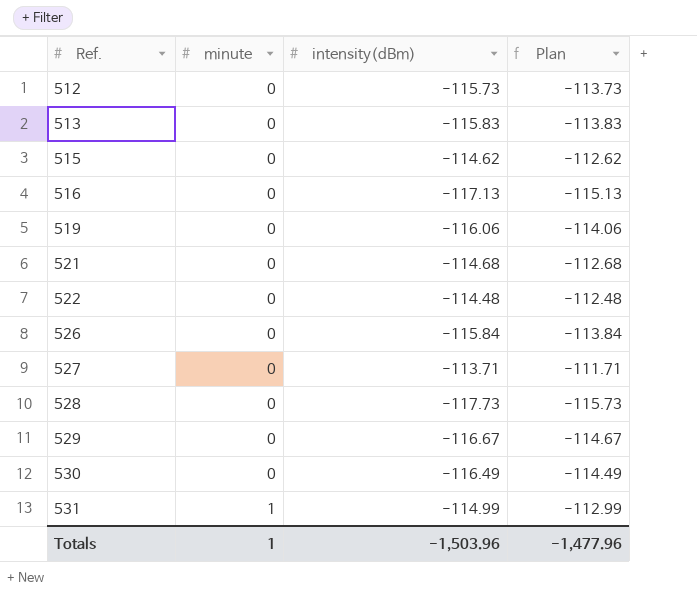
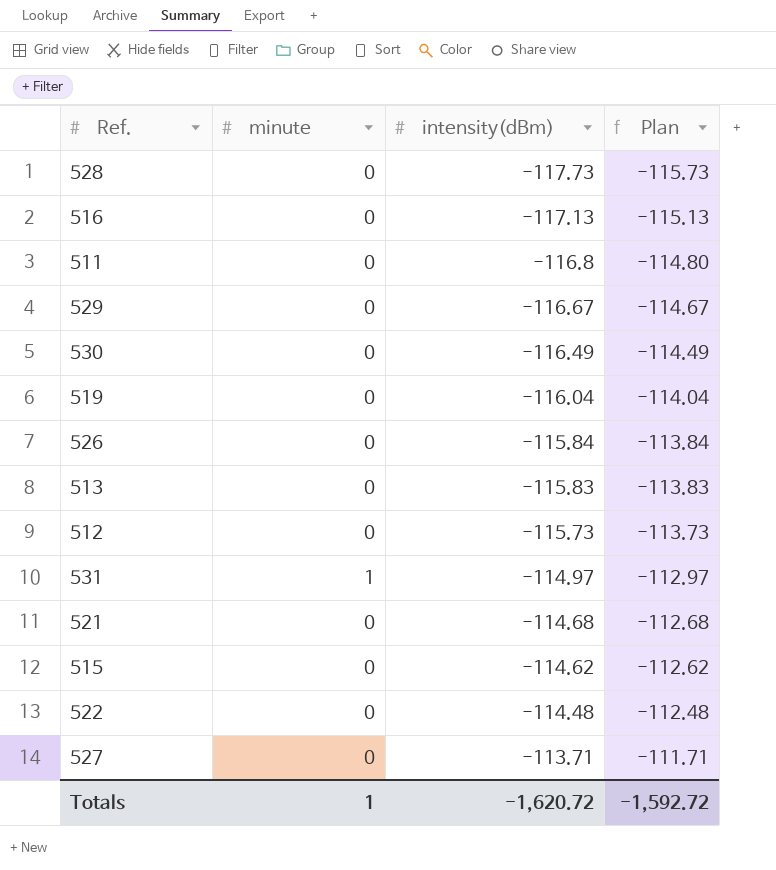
row order: Ref. ascending -> intensity(dBm) ascending
row 511: none -> 0 | -116.8 | -114.80
519 | intensity(dBm): -116.06 -> -116.04
519 | Plan: -114.06 -> -114.04
531 | intensity(dBm): -114.99 -> -114.97
531 | Plan: -112.99 -> -112.97
Totals | intensity(dBm): -1,503.96 -> -1,620.72
Totals | Plan: -1,477.96 -> -1,592.72

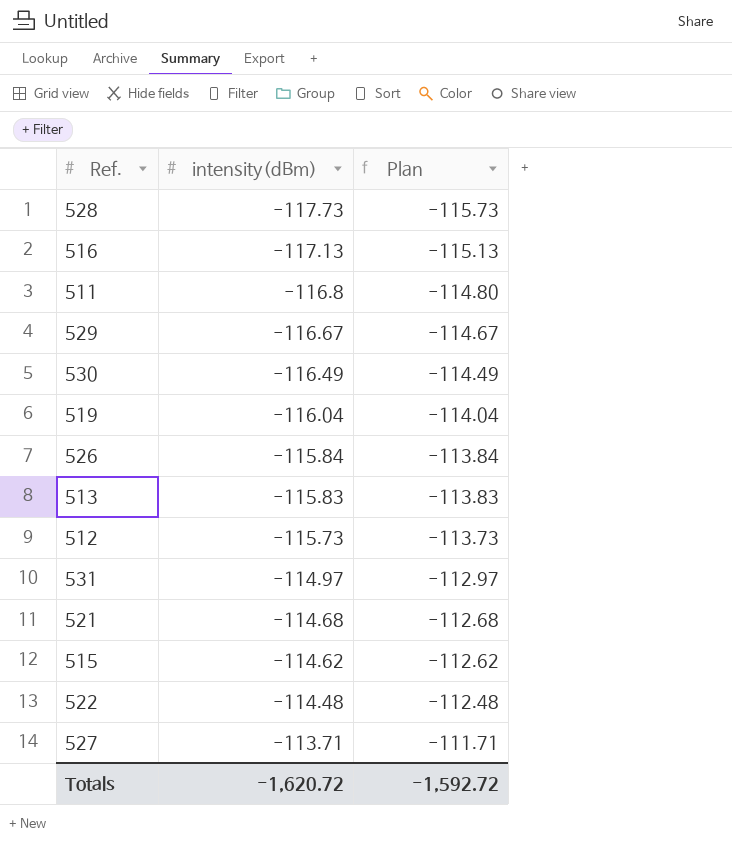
column minute | position: 2 -> none

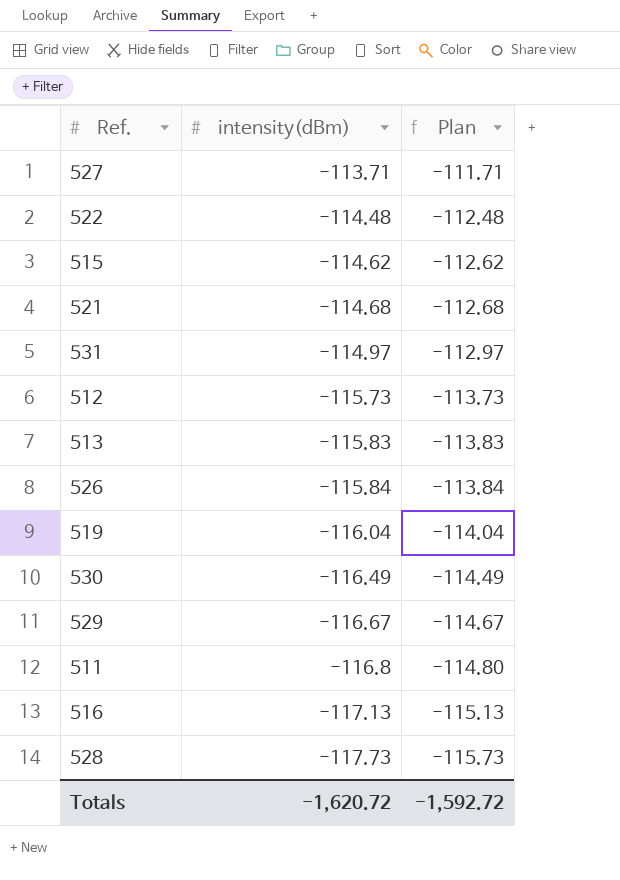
row order: intensity(dBm) ascending -> intensity(dBm) descending

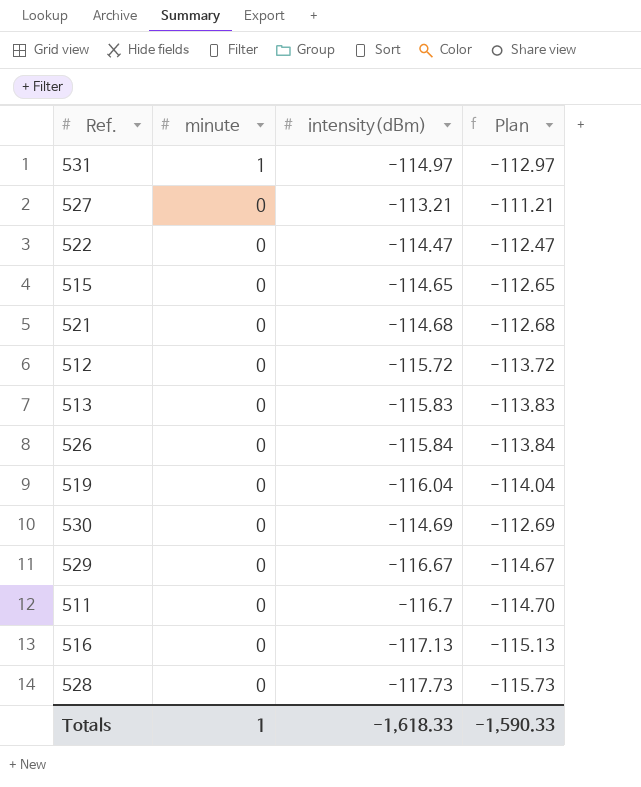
row order: intensity(dBm) descending -> minute descending
column minute | position: none -> 2
527 | intensity(dBm): -113.71 -> -113.21
527 | Plan: -111.71 -> -111.21
522 | intensity(dBm): -114.48 -> -114.47
522 | Plan: -112.48 -> -112.47
515 | intensity(dBm): -114.62 -> -114.65
515 | Plan: -112.62 -> -112.65
512 | intensity(dBm): -115.73 -> -115.72
512 | Plan: -113.73 -> -113.72
530 | intensity(dBm): -116.49 -> -114.69
530 | Plan: -114.49 -> -112.69
511 | intensity(dBm): -116.8 -> -116.7
511 | Plan: -114.80 -> -114.70
Totals | intensity(dBm): -1,620.72 -> -1,618.33
Totals | Plan: -1,592.72 -> -1,590.33

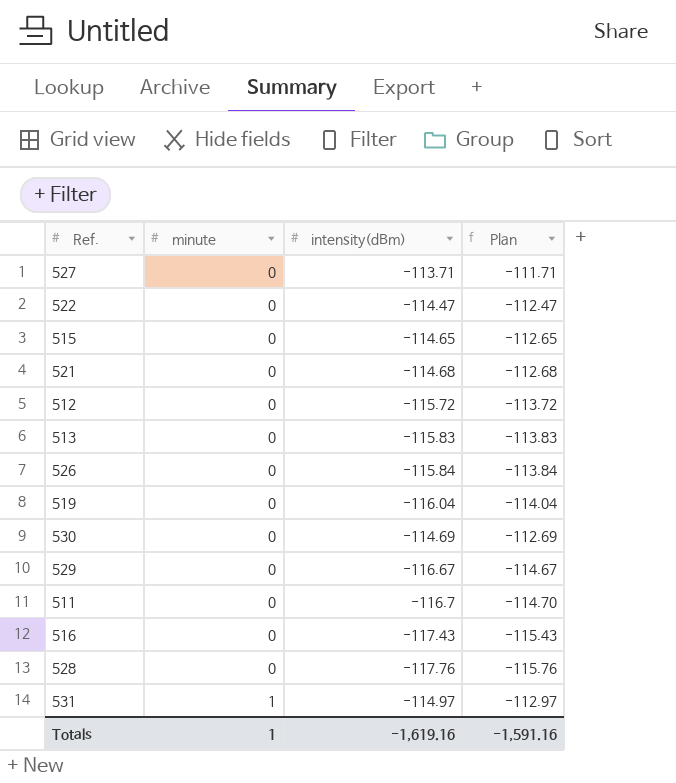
row order: minute descending -> minute ascending
527 | intensity(dBm): -113.21 -> -113.71
527 | Plan: -111.21 -> -111.71
516 | intensity(dBm): -117.13 -> -117.43
516 | Plan: -115.13 -> -115.43
528 | intensity(dBm): -117.73 -> -117.76
528 | Plan: -115.73 -> -115.76
Totals | intensity(dBm): -1,618.33 -> -1,619.16
Totals | Plan: -1,590.33 -> -1,591.16

